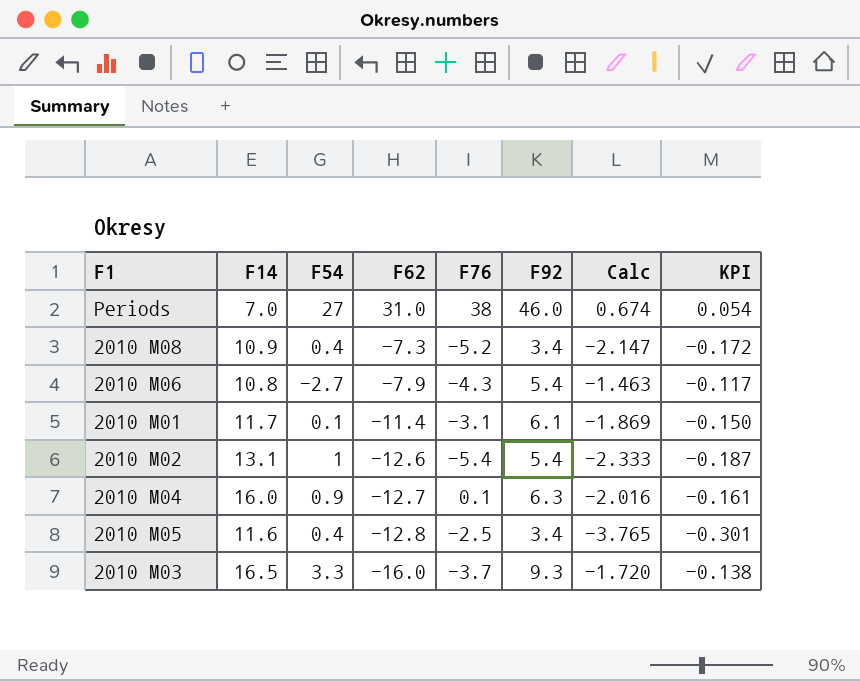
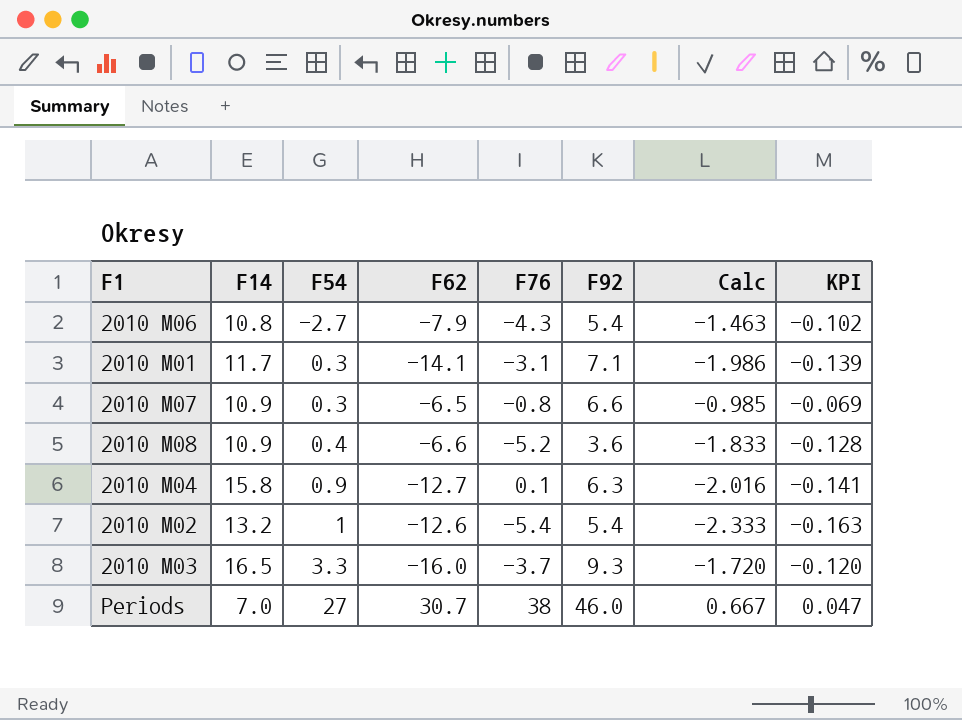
row order: F62 descending -> F54 ascending
column KPI | formula: [Calc] * 0.08 -> [Calc] * 0.07
row 2010 M05: 11.6 | 0.4 | -12.8 | -2.5 | 3.4 | -3.765 | -0.301 -> none
2010 M01 | F54: 0.1 -> 0.3
2010 M01 | F62: -11.4 -> -14.1
2010 M01 | F92: 6.1 -> 7.1
2010 M01 | Calc: -1.869 -> -1.986
row 2010 M07: none -> 10.9 | 0.3 | -6.5 | -0.8 | 6.6 | -0.985 | -0.069
2010 M08 | F62: -7.3 -> -6.6
2010 M08 | F92: 3.4 -> 3.6
2010 M08 | Calc: -2.147 -> -1.833
2010 M04 | F14: 16.0 -> 15.8
2010 M02 | F14: 13.1 -> 13.2
Periods | F62: 31.0 -> 30.7
Periods | Calc: 0.674 -> 0.667

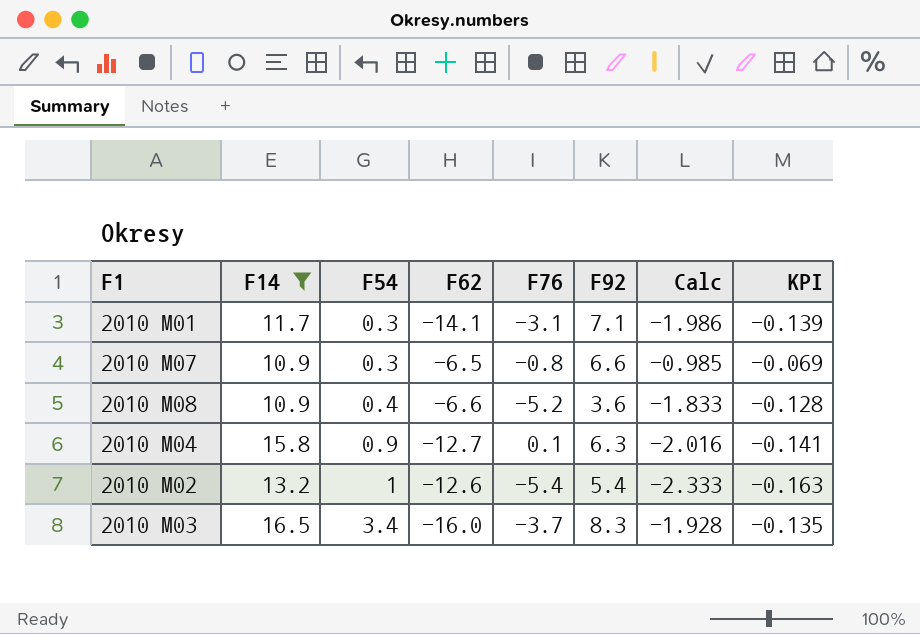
filter: none -> F14 >= 10.9
2010 M03 | F54: 3.3 -> 3.4
2010 M03 | F92: 9.3 -> 8.3
2010 M03 | Calc: -1.720 -> -1.928
2010 M03 | KPI: -0.120 -> -0.135

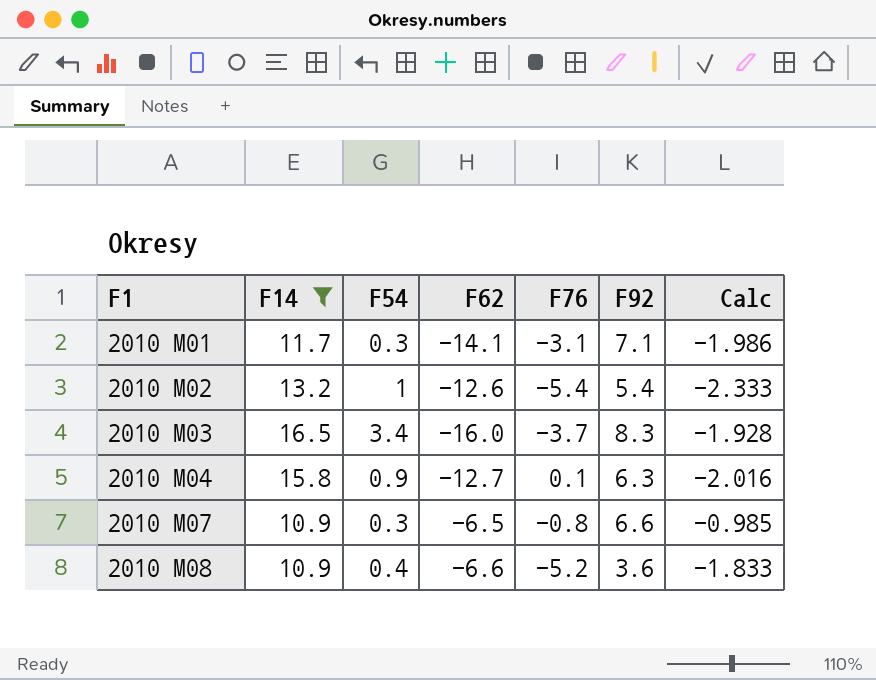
row order: F54 ascending -> F1 ascending
column KPI | formula: [Calc] * 0.07 -> none

